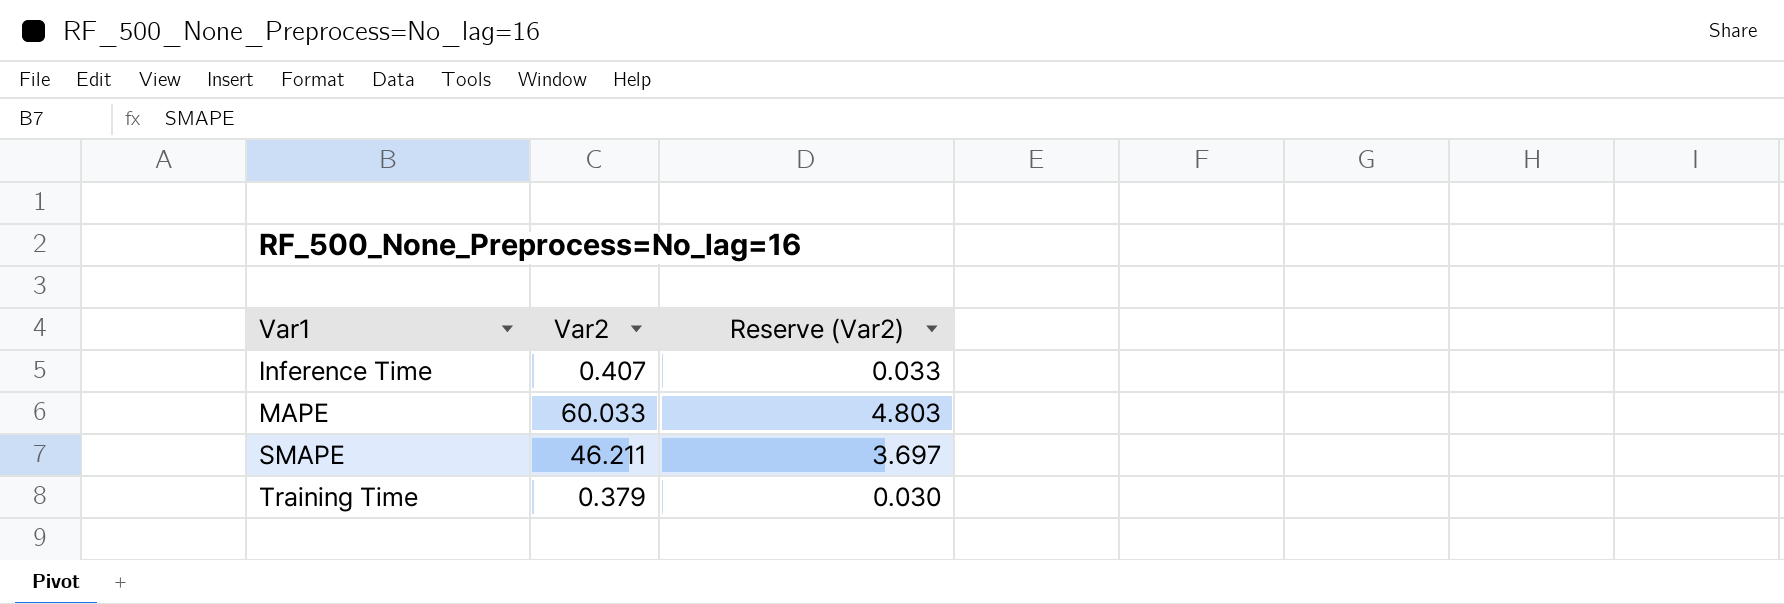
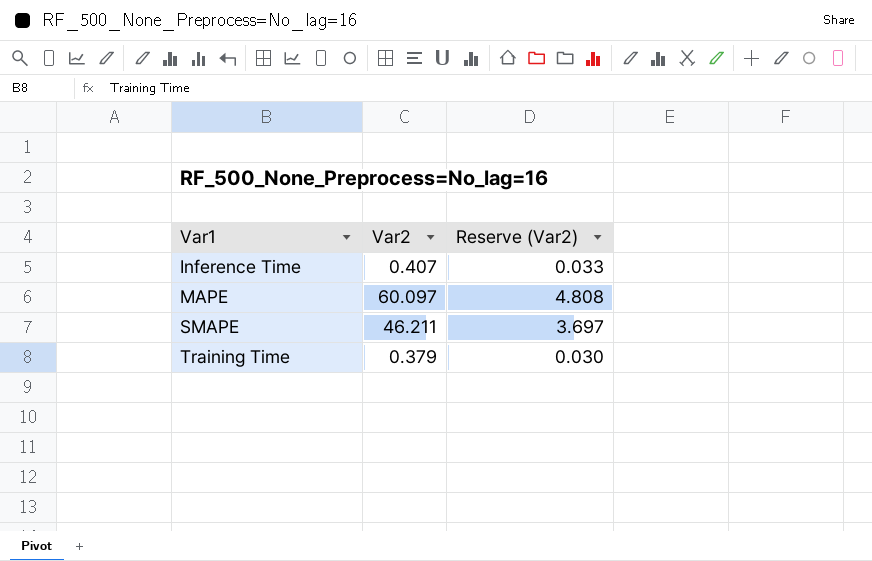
MAPE | Var2: 60.033 -> 60.097
MAPE | Reserve (Var2): 4.803 -> 4.808

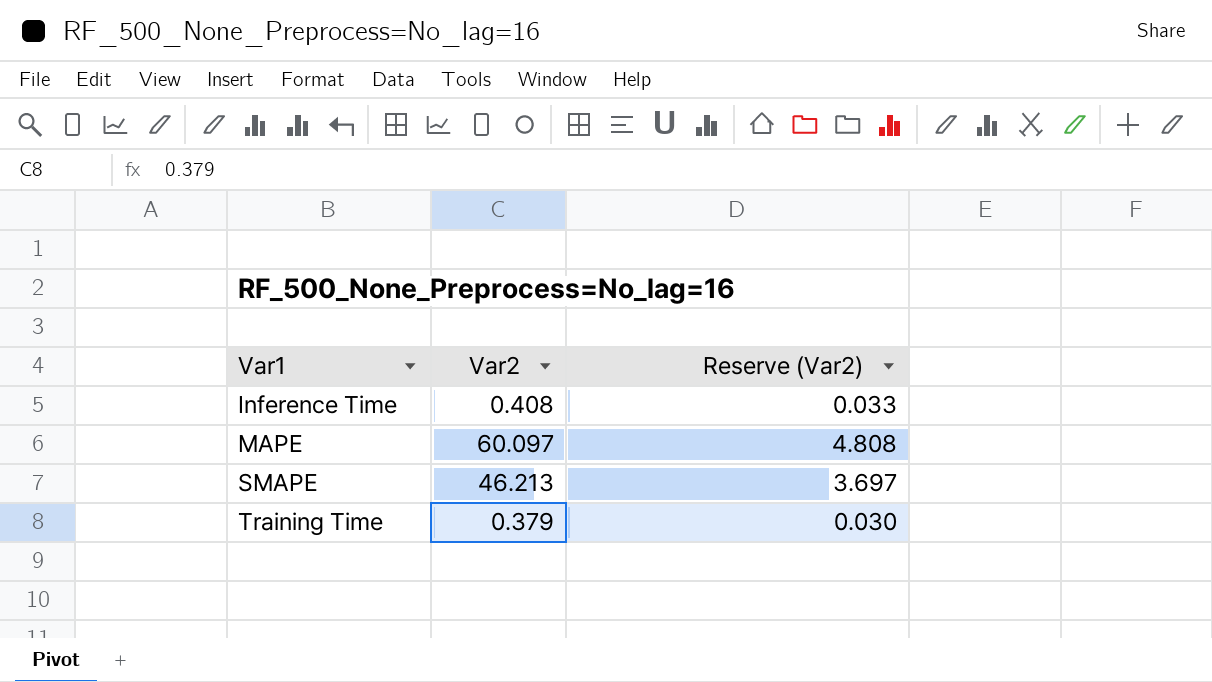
Inference Time | Var2: 0.407 -> 0.408
SMAPE | Var2: 46.211 -> 46.213

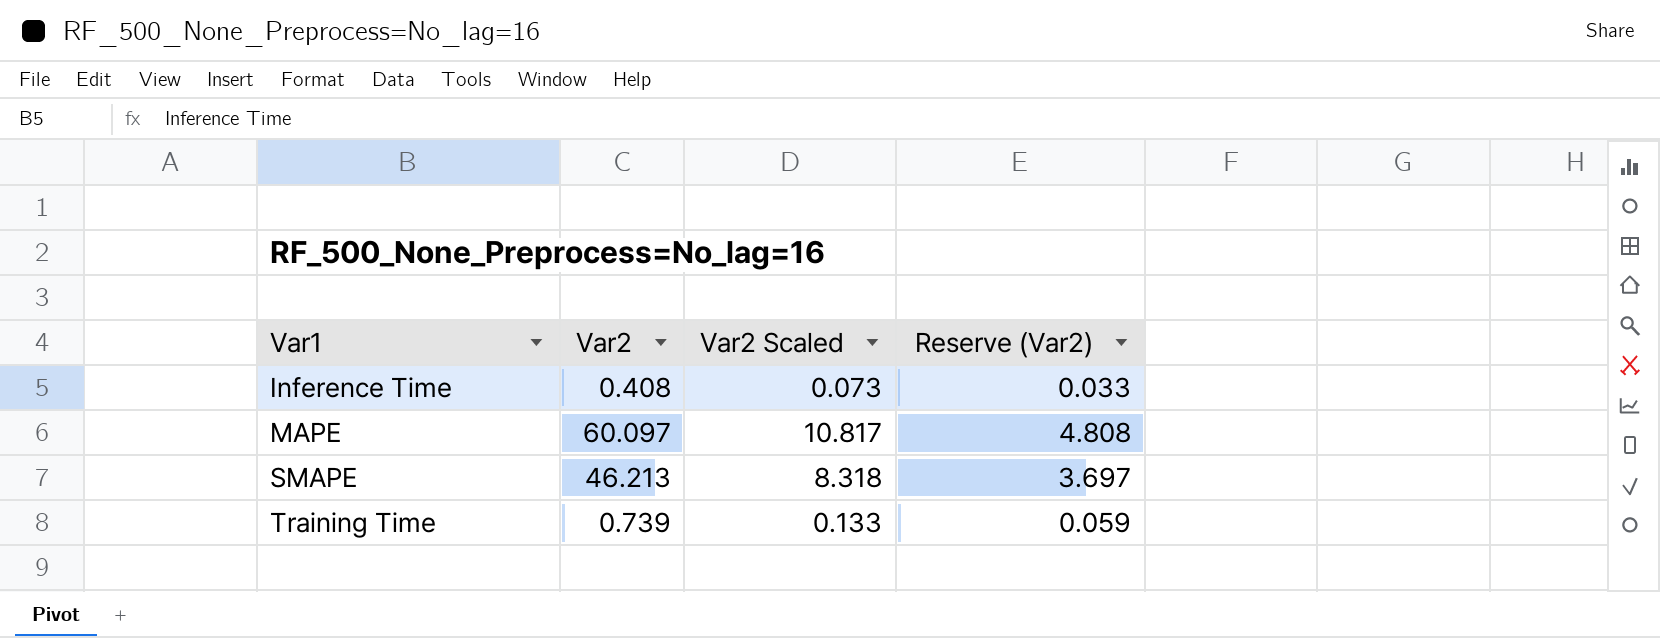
column Var2 Scaled | formula: none -> [Var2] * 0.18
Training Time | Var2: 0.379 -> 0.739
Training Time | Reserve (Var2): 0.030 -> 0.059

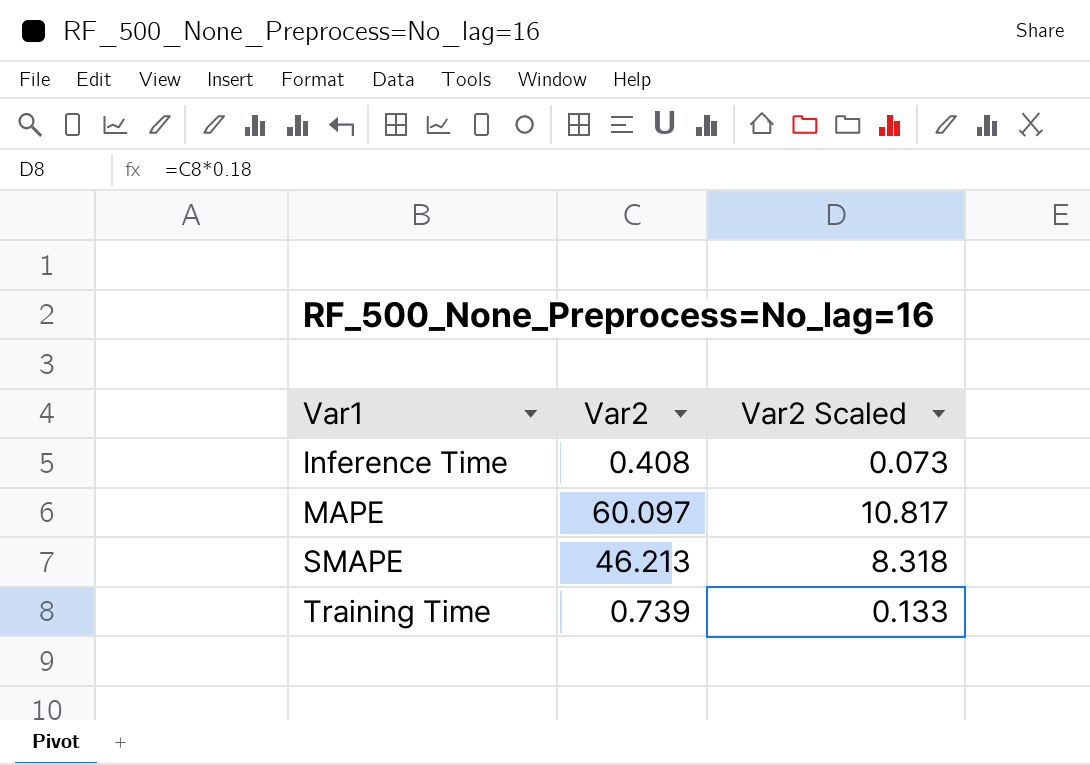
column Reserve (Var2) | formula: [Var2] * 0.08 -> none

